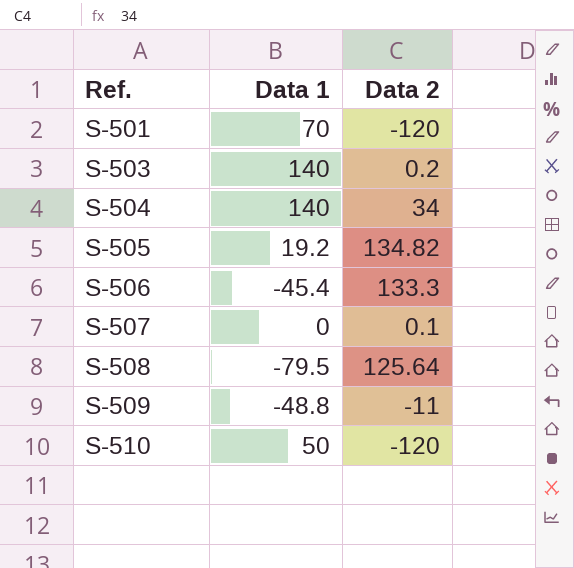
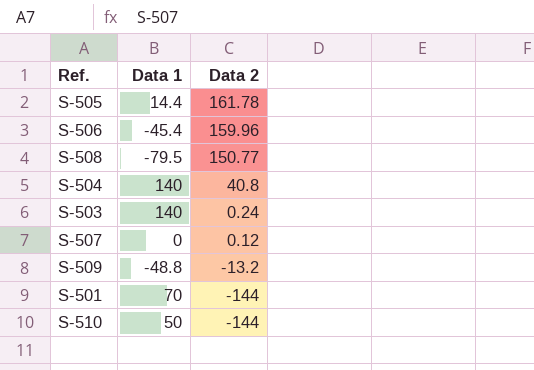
row order: Ref. ascending -> Data 2 descending
S-505 | Data 1: 19.2 -> 14.4
S-505 | Data 2: 134.82 -> 161.78
S-506 | Data 2: 133.3 -> 159.96
S-508 | Data 2: 125.64 -> 150.77
S-504 | Data 2: 34 -> 40.8
S-503 | Data 2: 0.2 -> 0.24
S-507 | Data 2: 0.1 -> 0.12
S-509 | Data 2: -11 -> -13.2
S-501 | Data 2: -120 -> -144
S-510 | Data 2: -120 -> -144

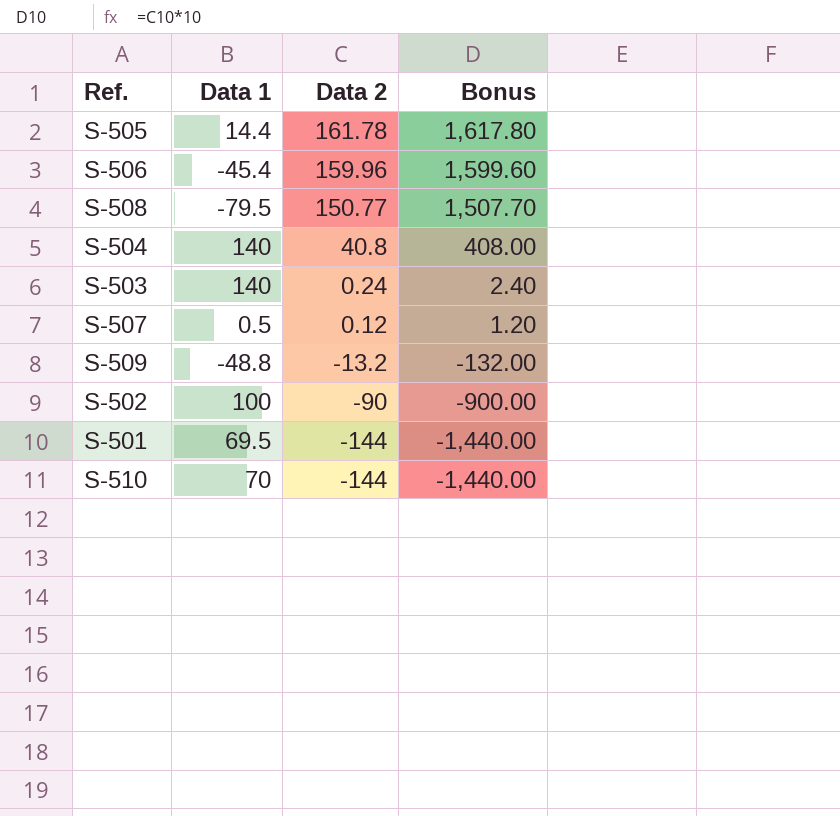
column Bonus | formula: none -> [Data 2] * 10
S-507 | Data 1: 0 -> 0.5
row S-502: none -> 100 | -90 | -900.00
S-501 | Data 1: 70 -> 69.5
S-510 | Data 1: 50 -> 70

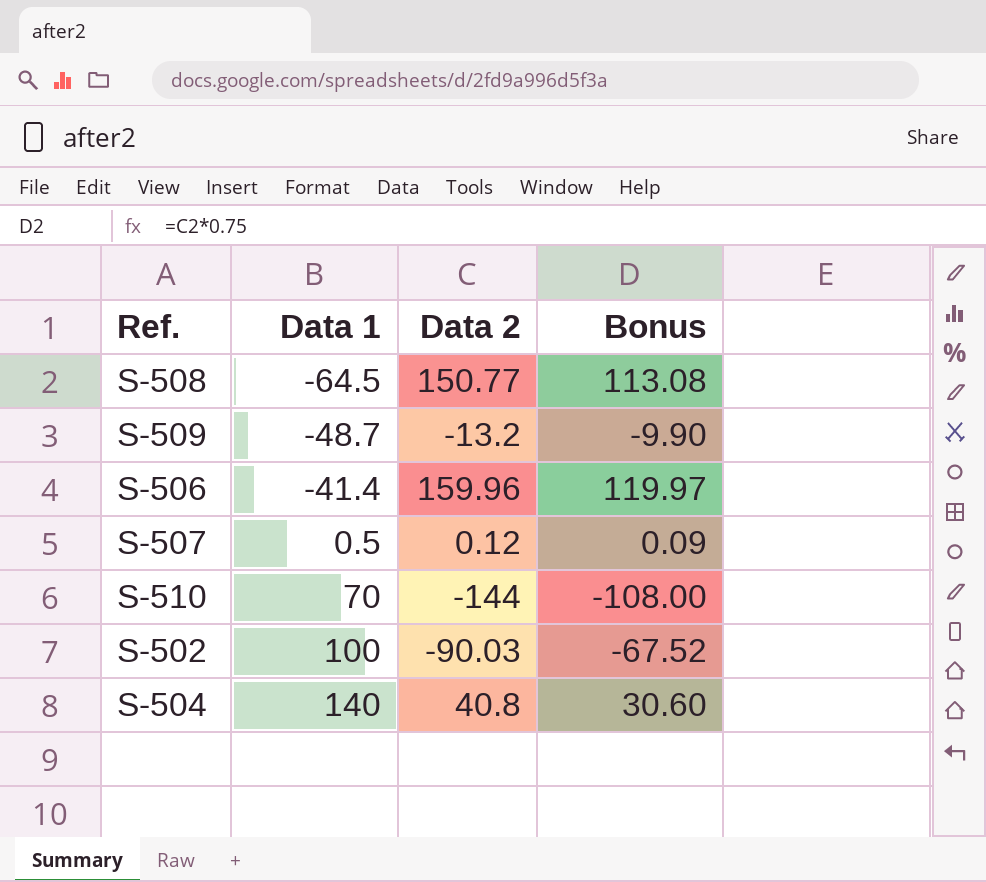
row order: Data 2 descending -> Data 1 ascending
column Bonus | formula: [Data 2] * 10 -> [Data 2] * 0.75
row S-505: 14.4 | 161.78 | 1,617.80 -> none
row S-503: 140 | 0.24 | 2.40 -> none
row S-501: 69.5 | -144 | -1,440.00 -> none
S-508 | Data 1: -79.5 -> -64.5
S-509 | Data 1: -48.8 -> -48.7
S-506 | Data 1: -45.4 -> -41.4
S-502 | Data 2: -90 -> -90.03

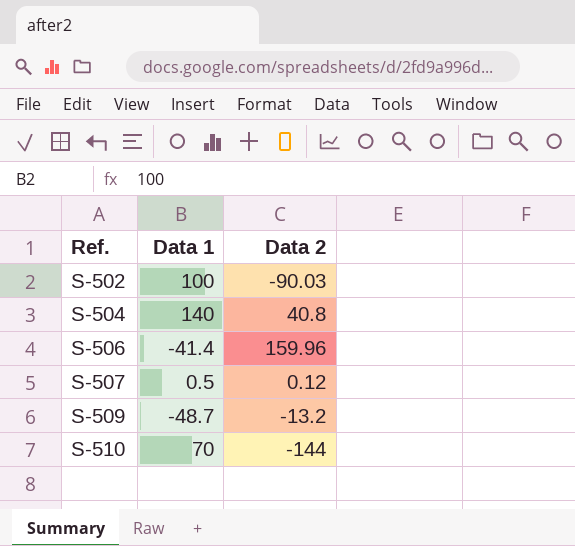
row order: Data 1 ascending -> Ref. ascending
column Bonus | formula: [Data 2] * 0.75 -> none
row S-508: -64.5 | 150.77 | 113.08 -> none

